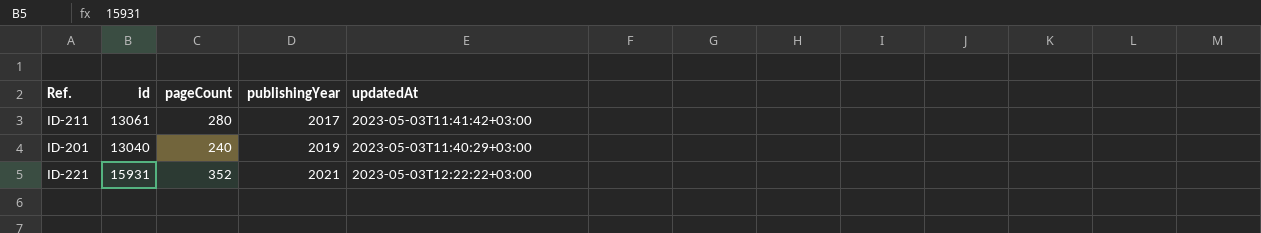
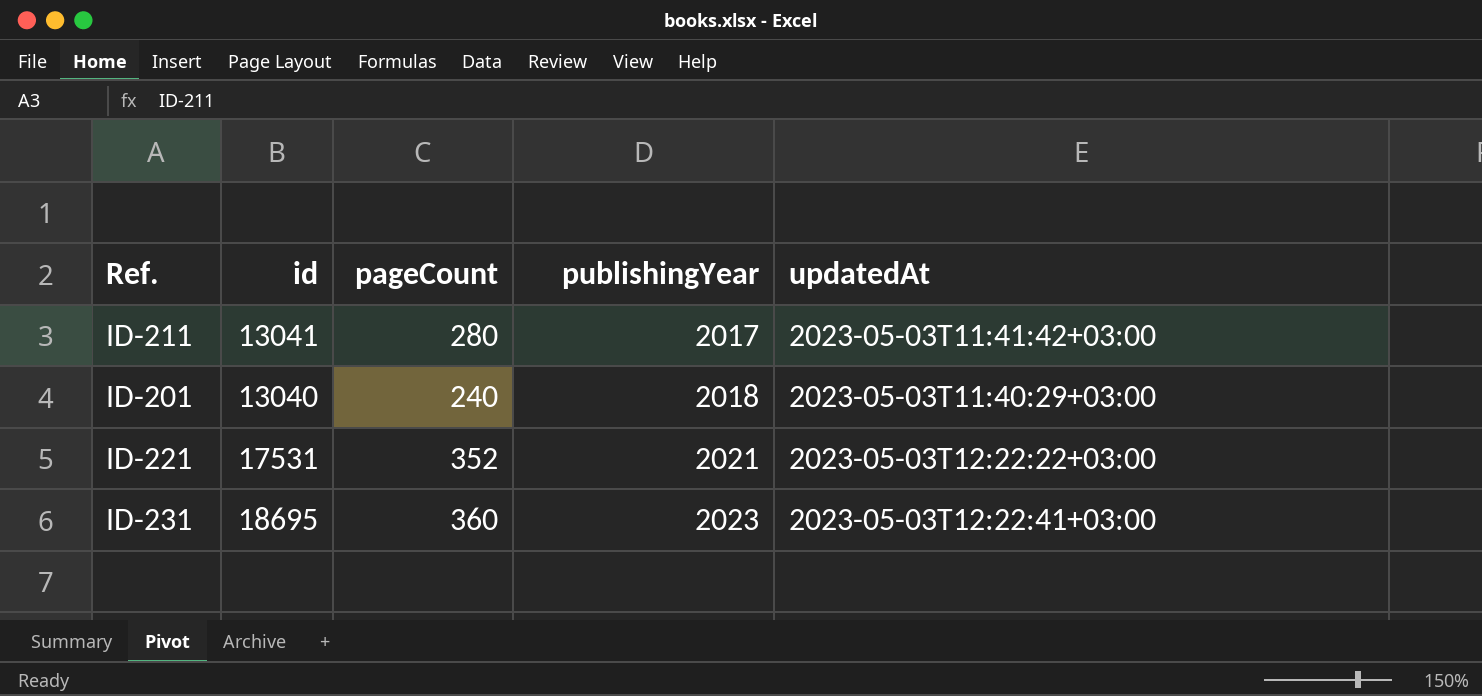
ID-211 | id: 13061 -> 13041
ID-201 | publishingYear: 2019 -> 2018
ID-221 | id: 15931 -> 17531
row ID-231: none -> 18695 | 360 | 2023 | 2023-05-03T12:22:41+03:00

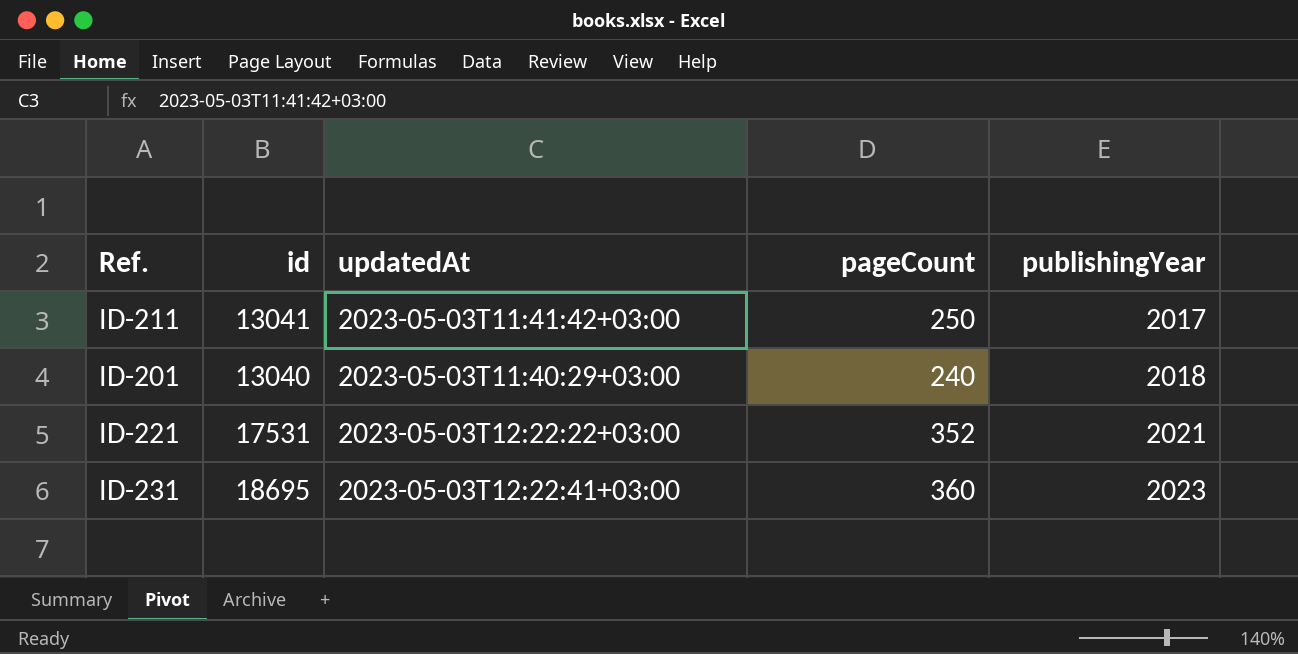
column updatedAt | position: 5 -> 3
ID-211 | pageCount: 280 -> 250

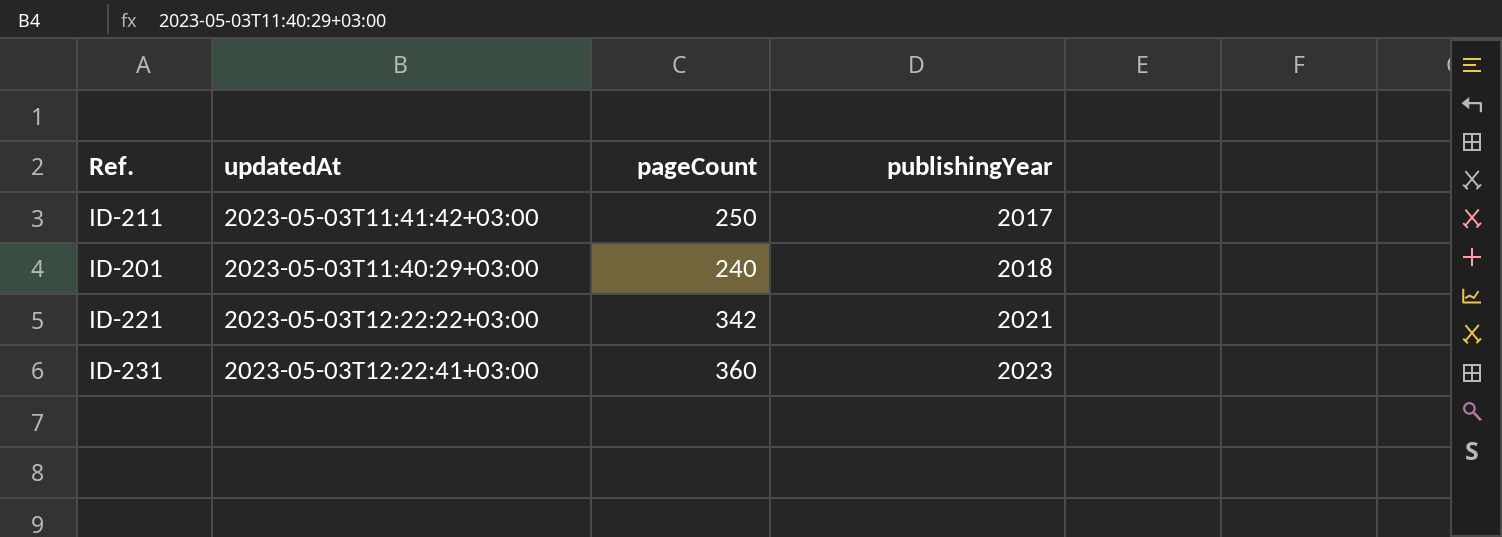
column id | position: 2 -> none
ID-221 | pageCount: 352 -> 342

